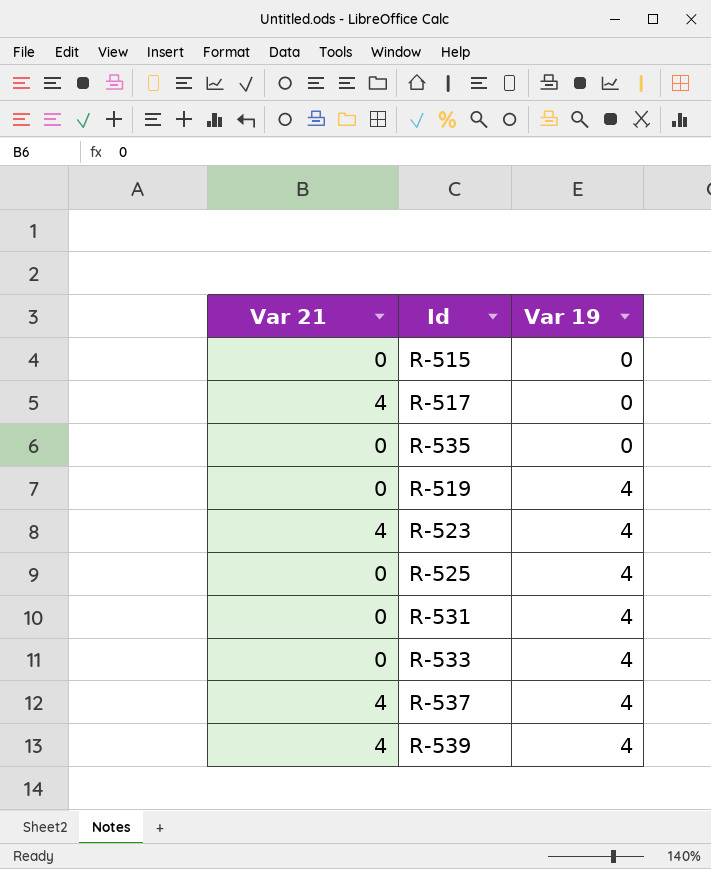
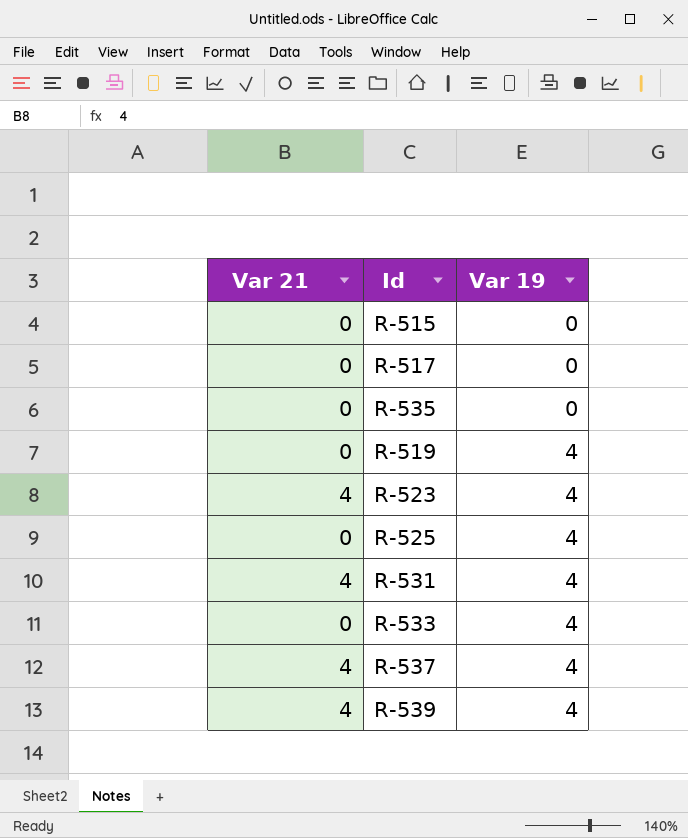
R-517 | Var 21: 4 -> 0
R-531 | Var 21: 0 -> 4

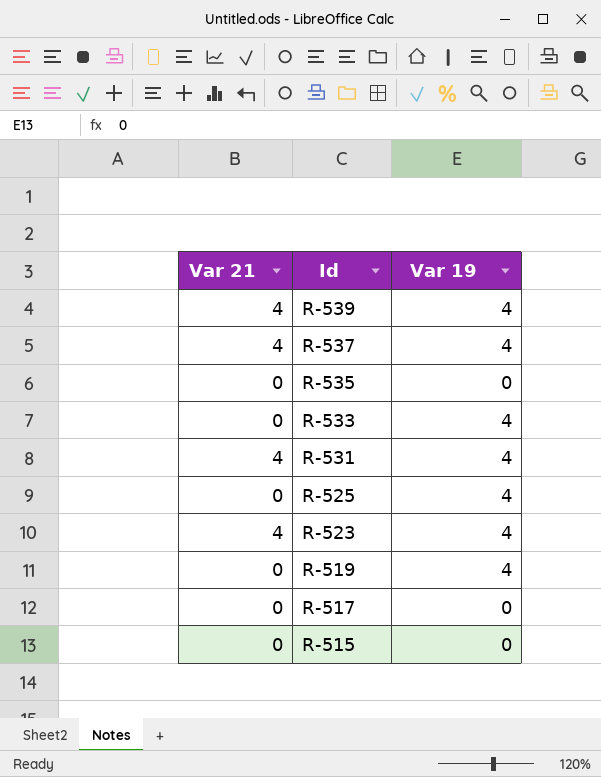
row order: Var 19 ascending -> Id descending

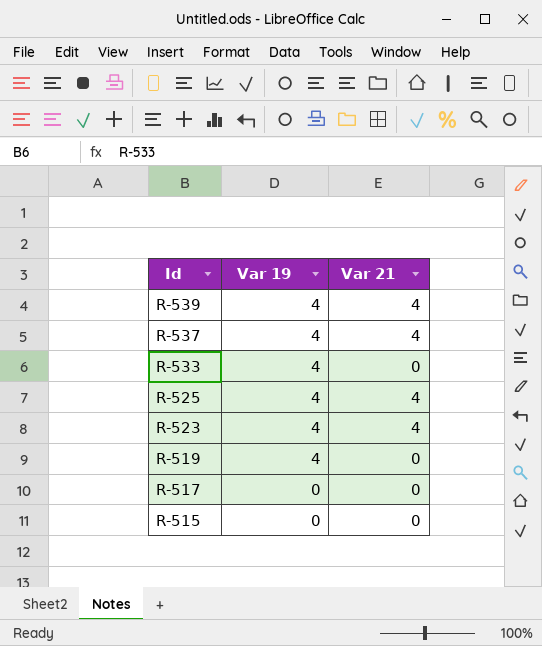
column Var 21 | position: 1 -> 3
row R-535: 0 | 0 -> none
row R-531: 4 | 4 -> none
R-525 | Var 21: 0 -> 4

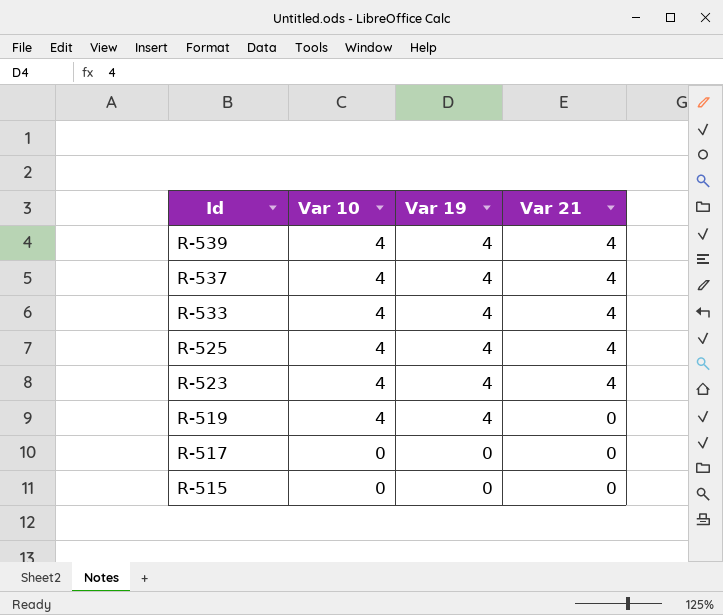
column Var 10 | position: none -> 2
R-533 | Var 21: 0 -> 4

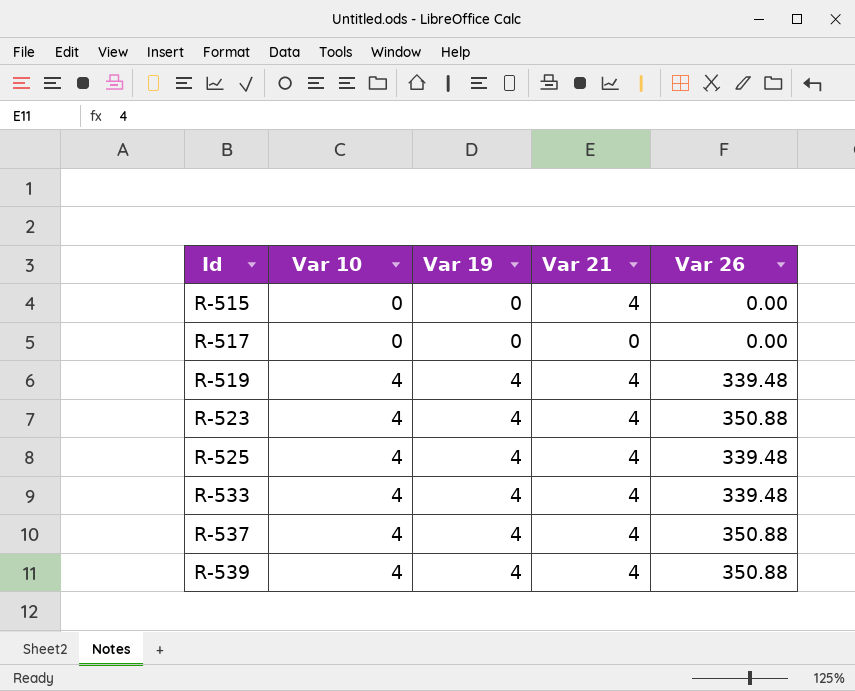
row order: Id descending -> Id ascending
column Var 26 | position: none -> 5
R-515 | Var 21: 0 -> 4
R-519 | Var 21: 0 -> 4

